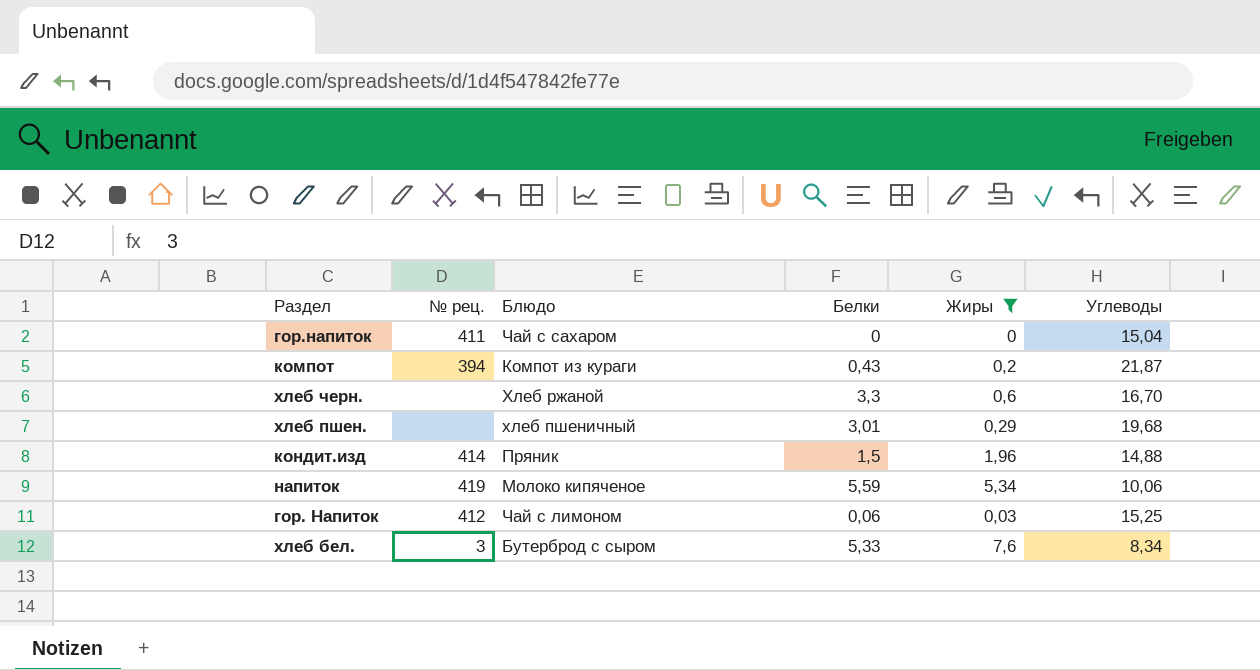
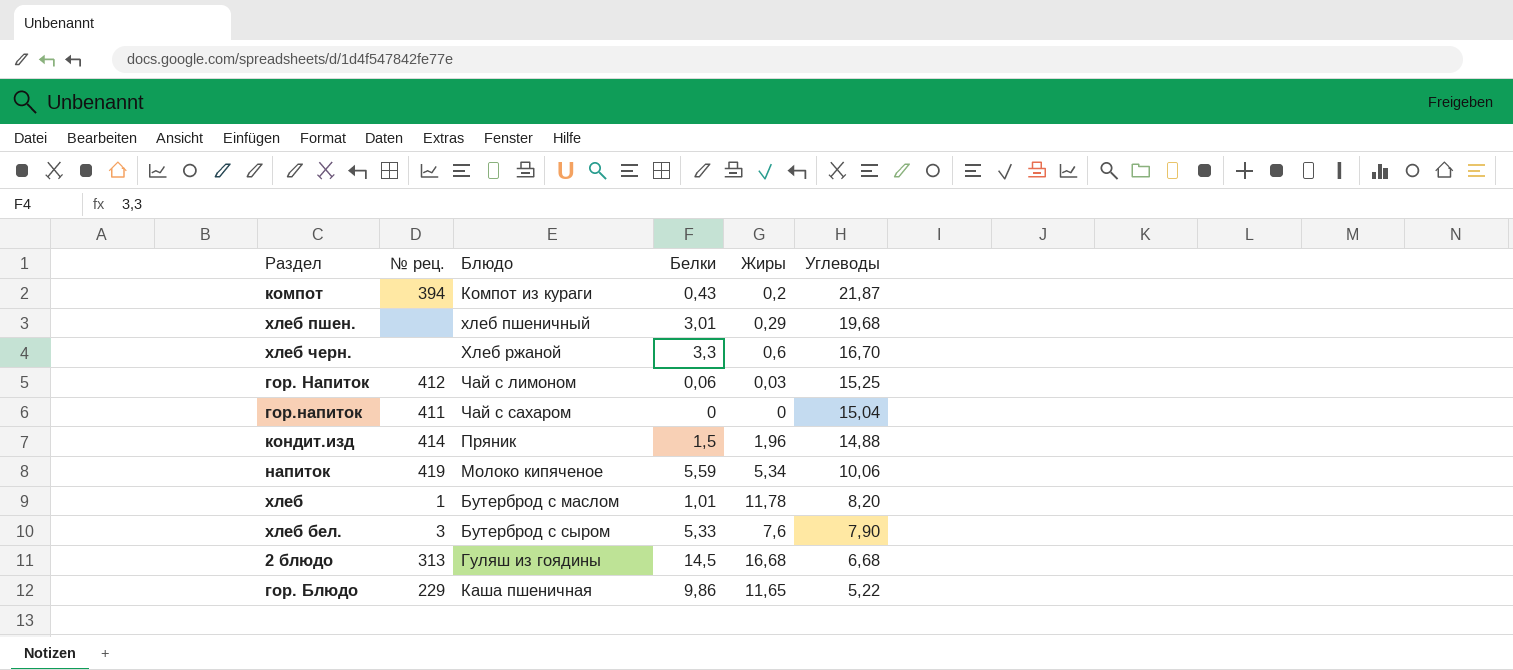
filter: Жиры <= 7,6 -> none
row order: none -> Углеводы descending
хлеб бел. | Углеводы: 8,34 -> 7,90

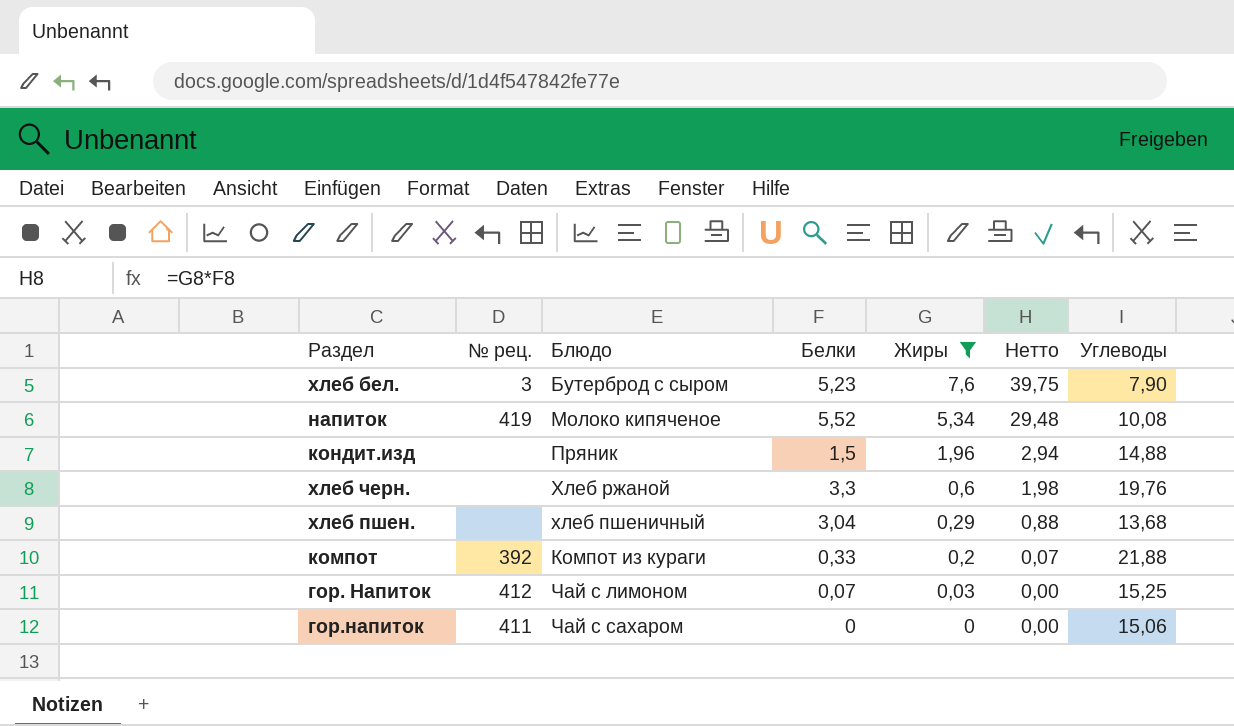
filter: none -> Жиры <= 7,6
row order: Углеводы descending -> Жиры descending
column Нетто | formula: none -> [Белки] * [Жиры]
хлеб бел. | Белки: 5,33 -> 5,23
напиток | Белки: 5,59 -> 5,52
напиток | Углеводы: 10,06 -> 10,08
кондит.изд | № рец.: 414 -> none
хлеб черн. | Углеводы: 16,70 -> 19,76
хлеб пшен. | Белки: 3,01 -> 3,04
хлеб пшен. | Углеводы: 19,68 -> 13,68
компот | № рец.: 394 -> 392
компот | Белки: 0,43 -> 0,33
компот | Углеводы: 21,87 -> 21,88
гор. Напиток | Белки: 0,06 -> 0,07
гор.напиток | Углеводы: 15,04 -> 15,06

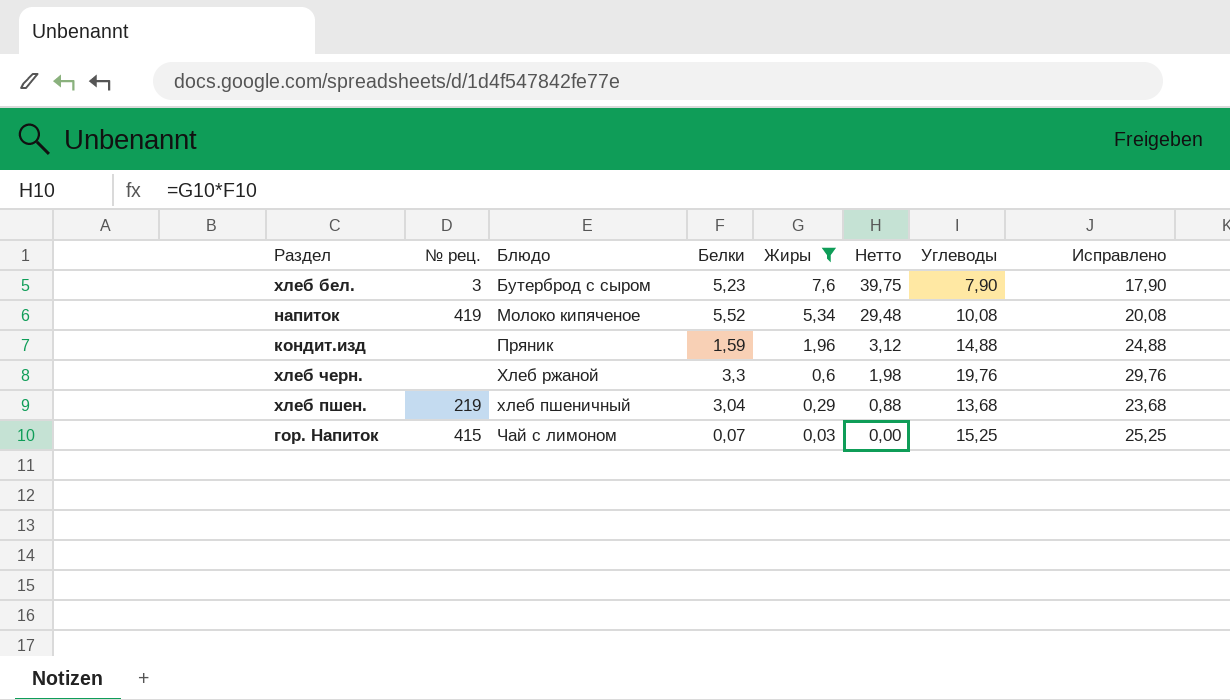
column Исправлено | formula: none -> [Углеводы] + 10
row компот: 392 | Компот из кураги | 0,33 | 0,2 | 0,07 | 21,88 -> none
row гор.напиток: 411 | Чай с сахаром | 0 | 0 | 0,00 | 15,06 -> none
кондит.изд | Белки: 1,5 -> 1,59
кондит.изд | Нетто: 2,94 -> 3,12
хлеб пшен. | № рец.: none -> 219
гор. Напиток | № рец.: 412 -> 415

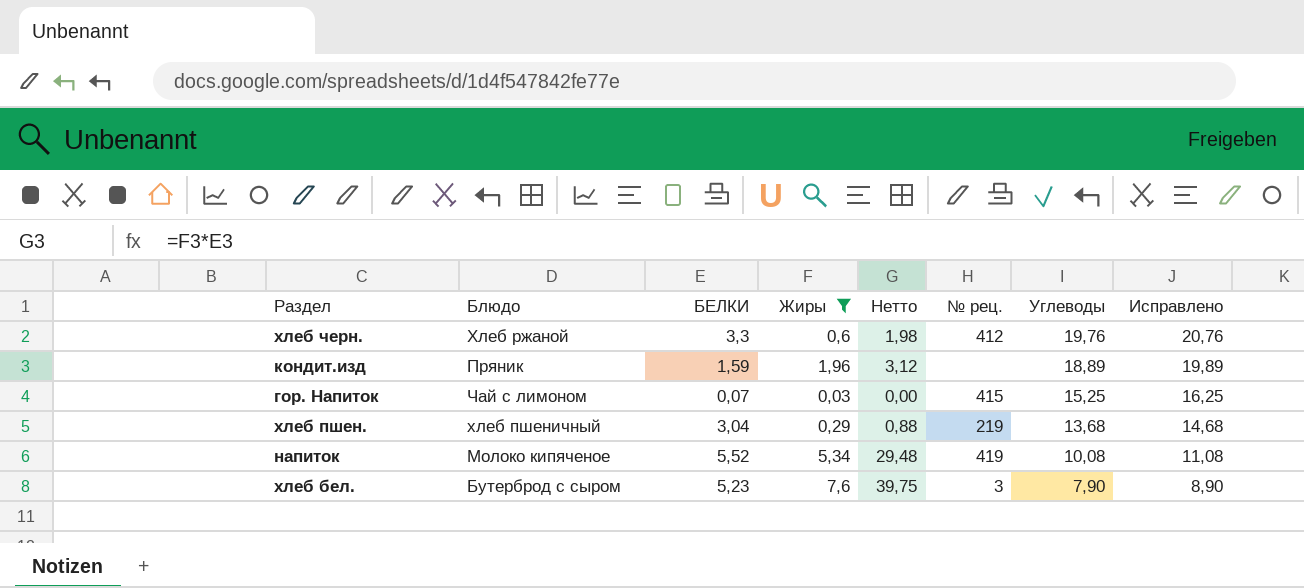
row order: Жиры descending -> Углеводы descending
column name: Белки -> БЕЛКИ
column № рец. | position: 2 -> 6
column Исправлено | formula: [Углеводы] + 10 -> [Углеводы] + 1
хлеб черн. | № рец.: none -> 412
кондит.изд | Углеводы: 14,88 -> 18,89

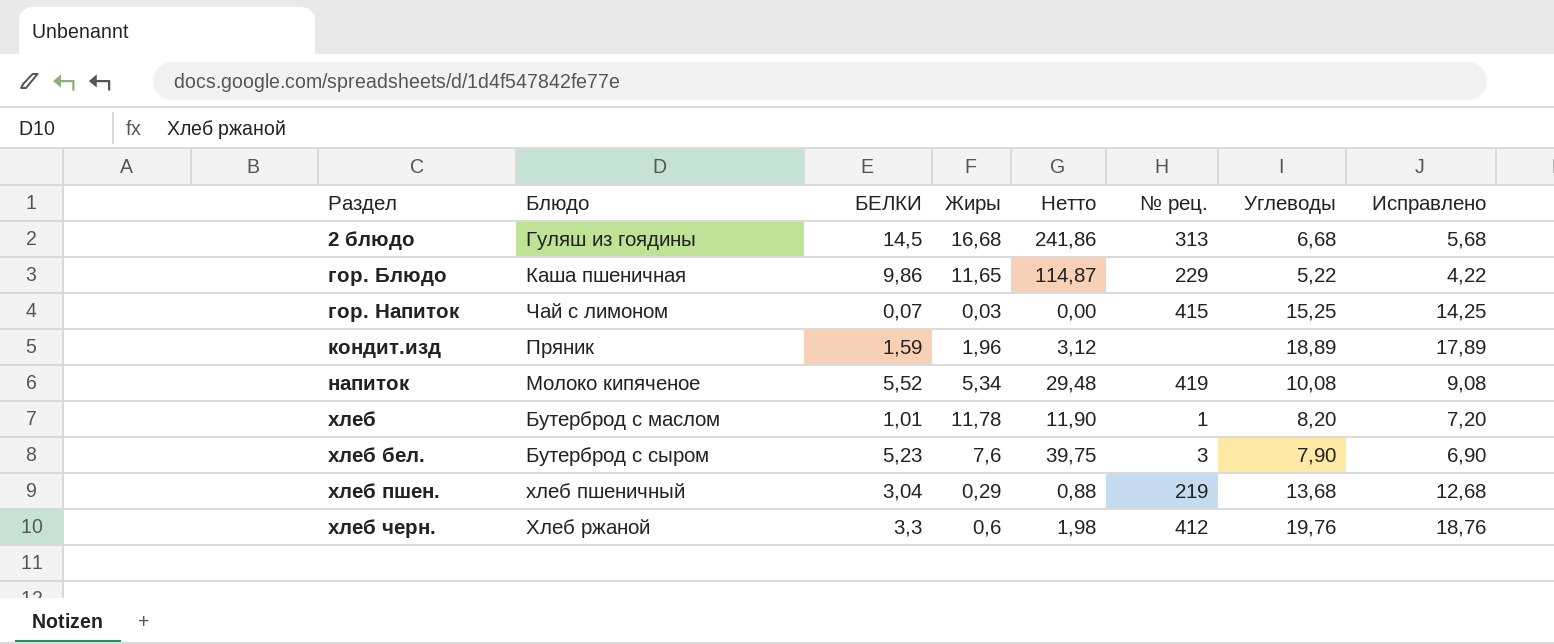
filter: Жиры <= 7,6 -> none
row order: Углеводы descending -> Раздел ascending
column Исправлено | formula: [Углеводы] + 1 -> [Углеводы] - 1

